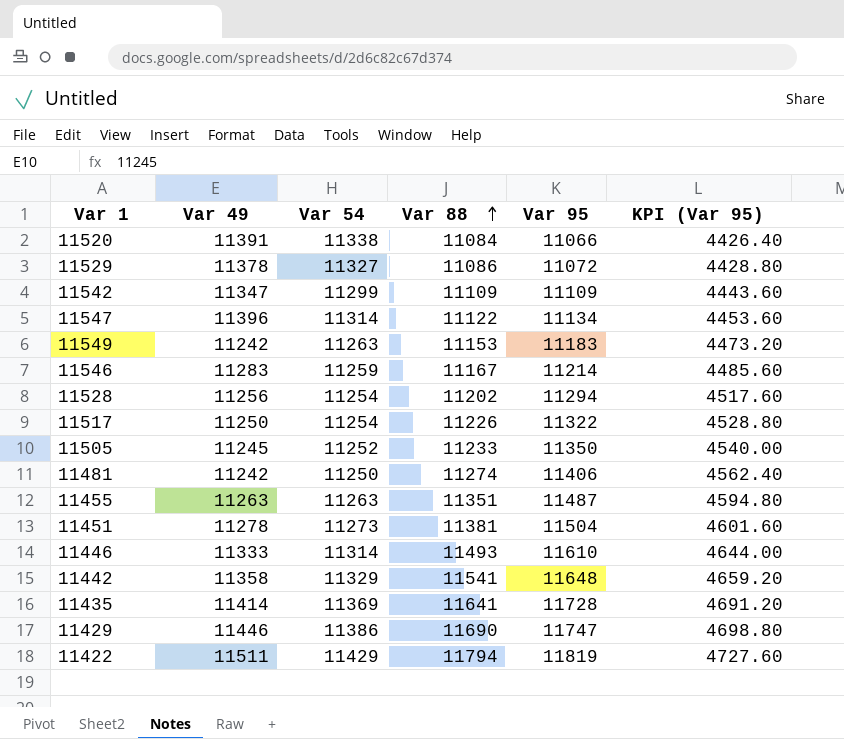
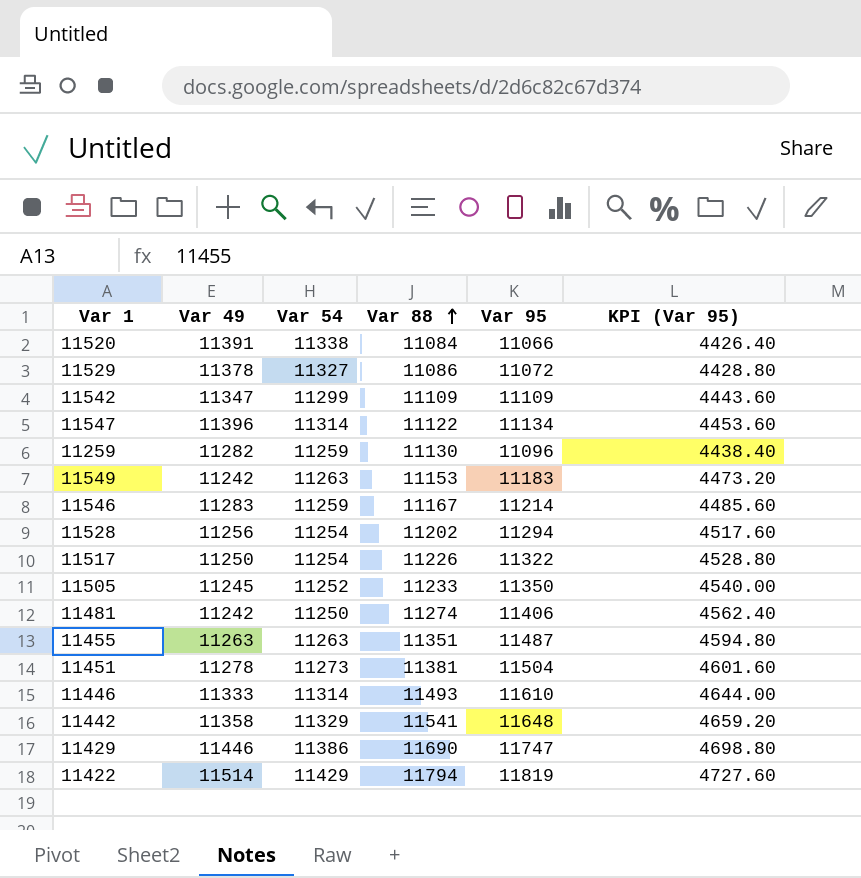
row 11435: 11414 | 11369 | 11641 | 11728 | 4691.20 -> none
row 11259: none -> 11282 | 11259 | 11130 | 11096 | 4438.40
11422 | Var 49: 11511 -> 11514

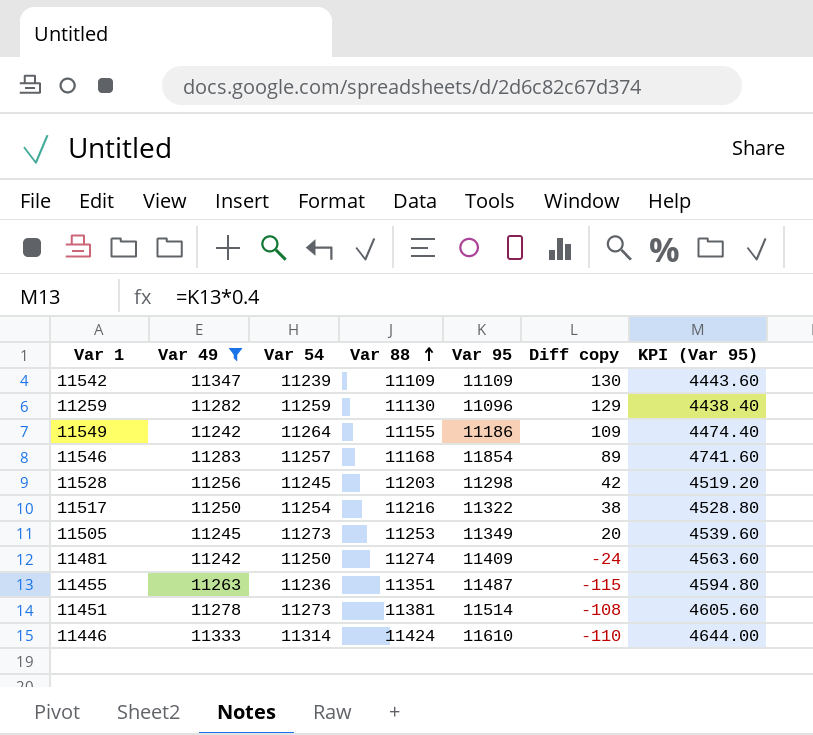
filter: none -> Var 49 <= 11347
column Diff copy | formula: none -> [Var 54] - [Var 88]
11542 | Var 54: 11299 -> 11239
11549 | Var 54: 11263 -> 11264
11549 | Var 88: 11153 -> 11155
11549 | Var 95: 11183 -> 11186
11549 | KPI (Var 95): 4473.20 -> 4474.40
11546 | Var 54: 11259 -> 11257
11546 | Var 88: 11167 -> 11168
11546 | Var 95: 11214 -> 11854
11546 | KPI (Var 95): 4485.60 -> 4741.60
11528 | Var 54: 11254 -> 11245
11528 | Var 88: 11202 -> 11203
11528 | Var 95: 11294 -> 11298
11528 | KPI (Var 95): 4517.60 -> 4519.20
11517 | Var 88: 11226 -> 11216
11505 | Var 54: 11252 -> 11273
11505 | Var 88: 11233 -> 11253
11505 | Var 95: 11350 -> 11349
11505 | KPI (Var 95): 4540.00 -> 4539.60
11481 | Var 95: 11406 -> 11409
11481 | KPI (Var 95): 4562.40 -> 4563.60
11455 | Var 54: 11263 -> 11236
11451 | Var 95: 11504 -> 11514
11451 | KPI (Var 95): 4601.60 -> 4605.60
11446 | Var 88: 11493 -> 11424

